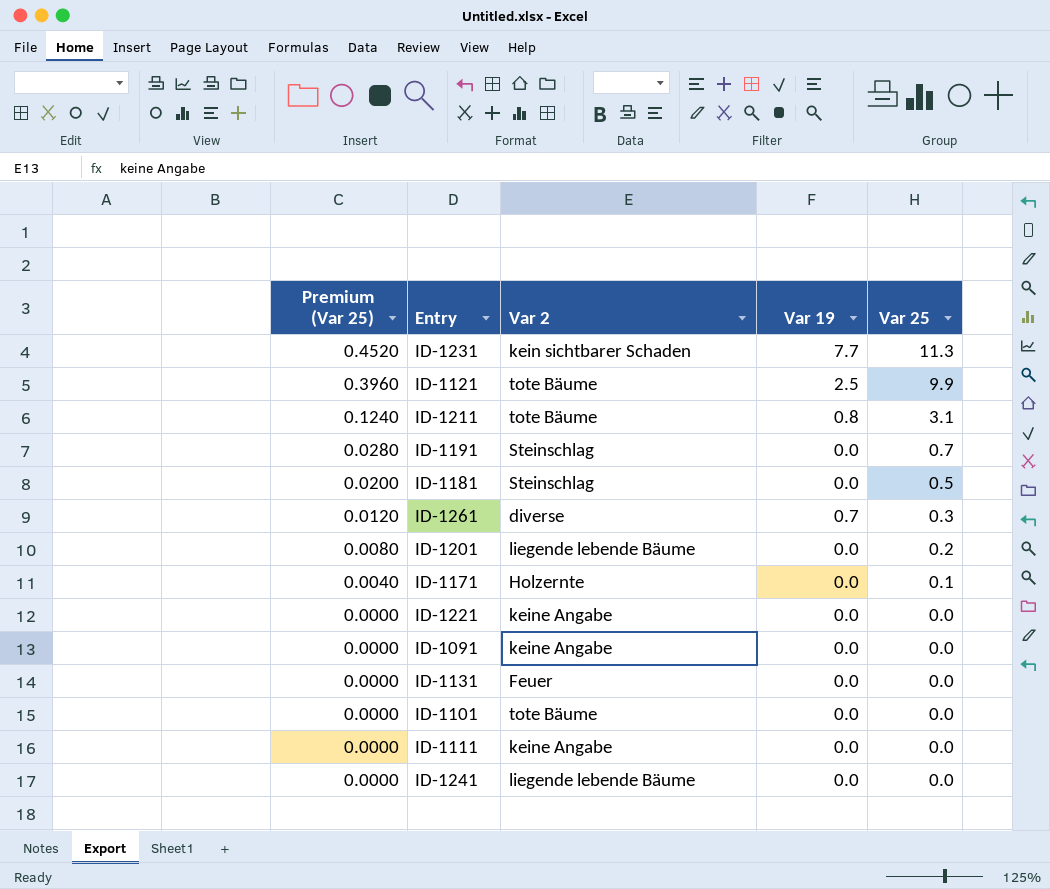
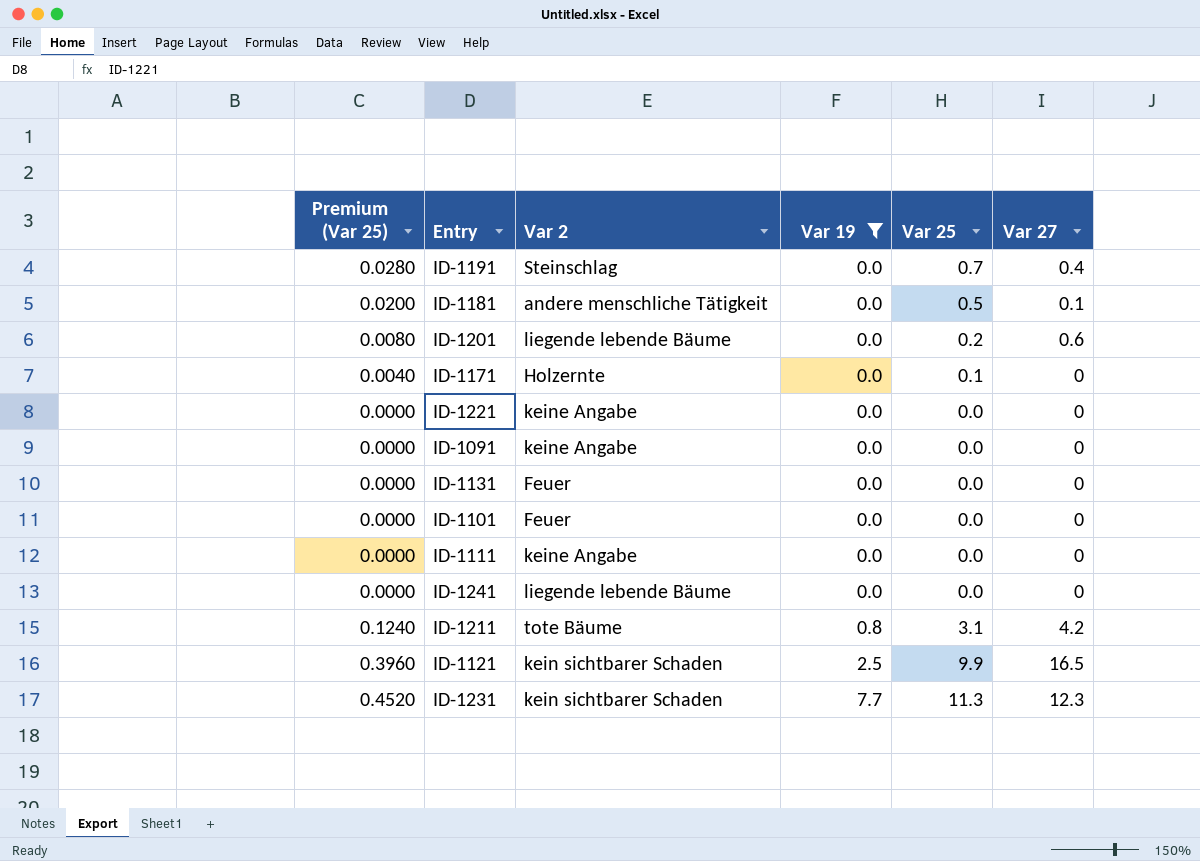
filter: none -> Var 19 != 0.7
row order: Premium (Var 25) descending -> Var 19 ascending
column Var 27 | position: none -> 6
ID-1181 | Var 2: Steinschlag -> andere menschliche Tätigkeit
ID-1101 | Var 2: tote Bäume -> Feuer
ID-1121 | Var 2: tote Bäume -> kein sichtbarer Schaden

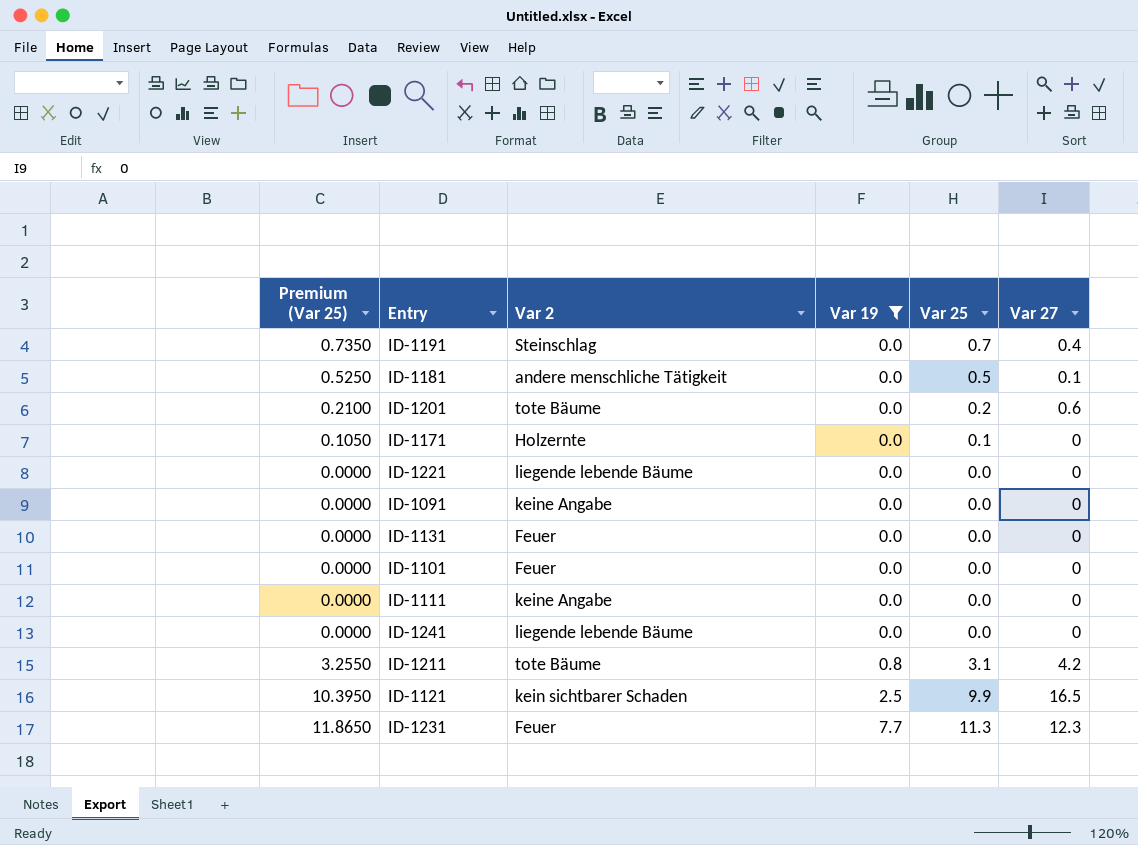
column Premium (Var 25) | formula: [Var 25] * 0.04 -> [Var 25] * 1.05
ID-1201 | Var 2: liegende lebende Bäume -> tote Bäume
ID-1221 | Var 2: keine Angabe -> liegende lebende Bäume
ID-1231 | Var 2: kein sichtbarer Schaden -> Feuer

